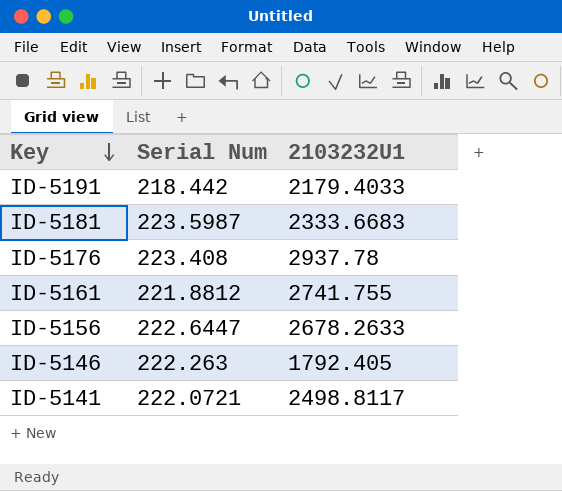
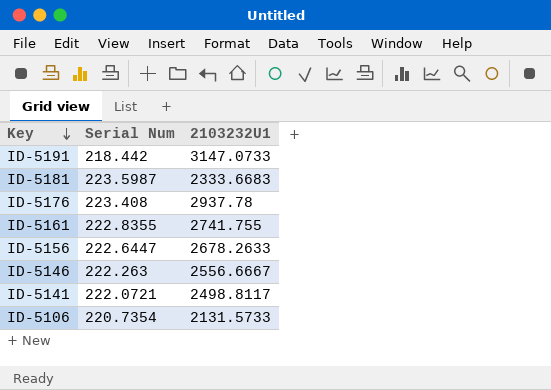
ID-5191 | 2103232U1: 2179.4033 -> 3147.0733
ID-5161 | Serial Num: 221.8812 -> 222.8355
ID-5146 | 2103232U1: 1792.405 -> 2556.6667
row ID-5106: none -> 220.7354 | 2131.5733

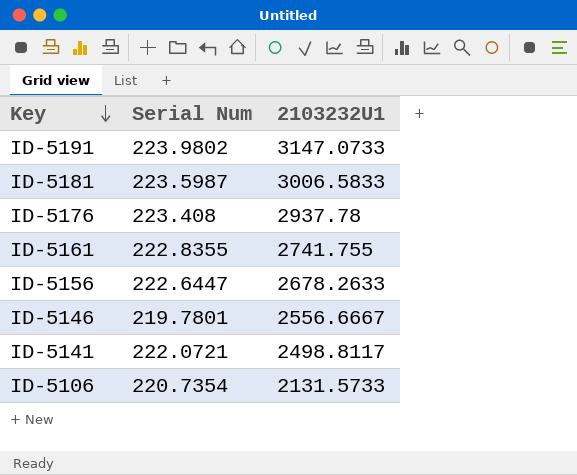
ID-5191 | Serial Num: 218.442 -> 223.9802
ID-5181 | 2103232U1: 2333.6683 -> 3006.5833
ID-5146 | Serial Num: 222.263 -> 219.7801

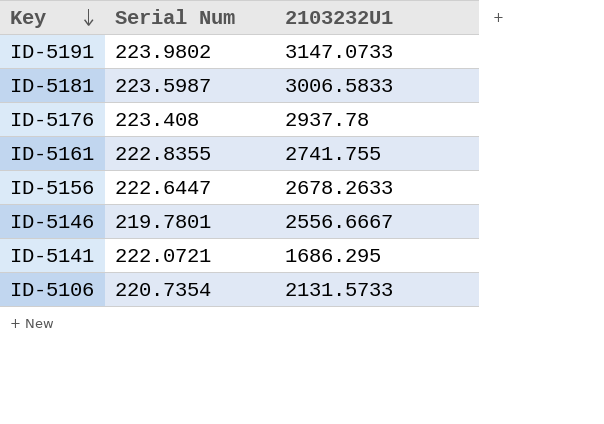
ID-5141 | 2103232U1: 2498.8117 -> 1686.295

